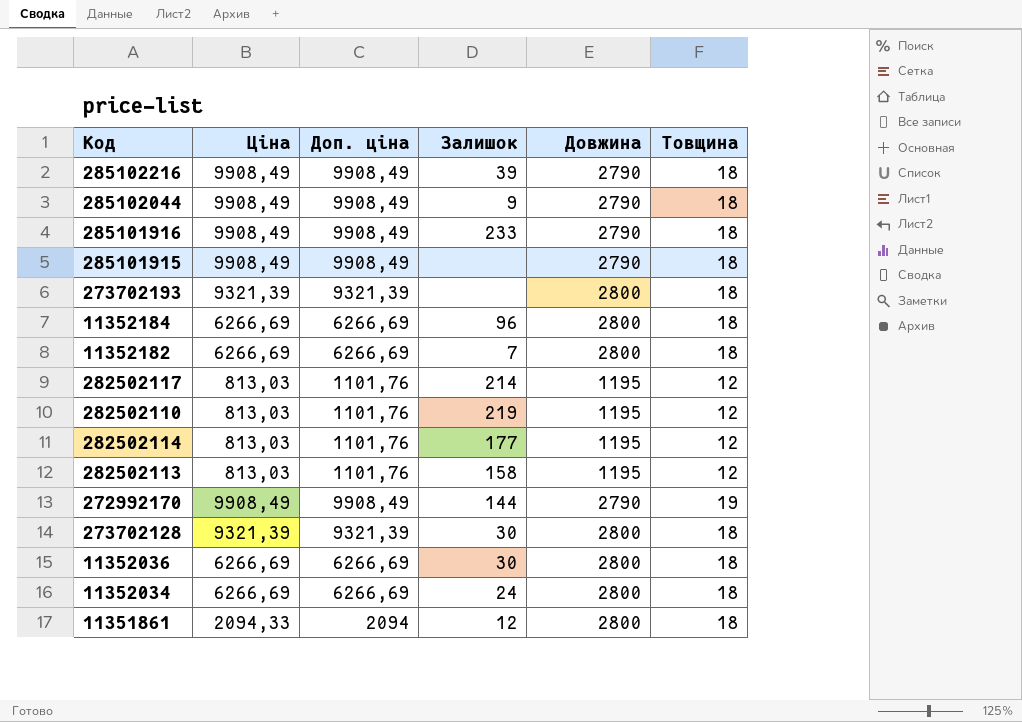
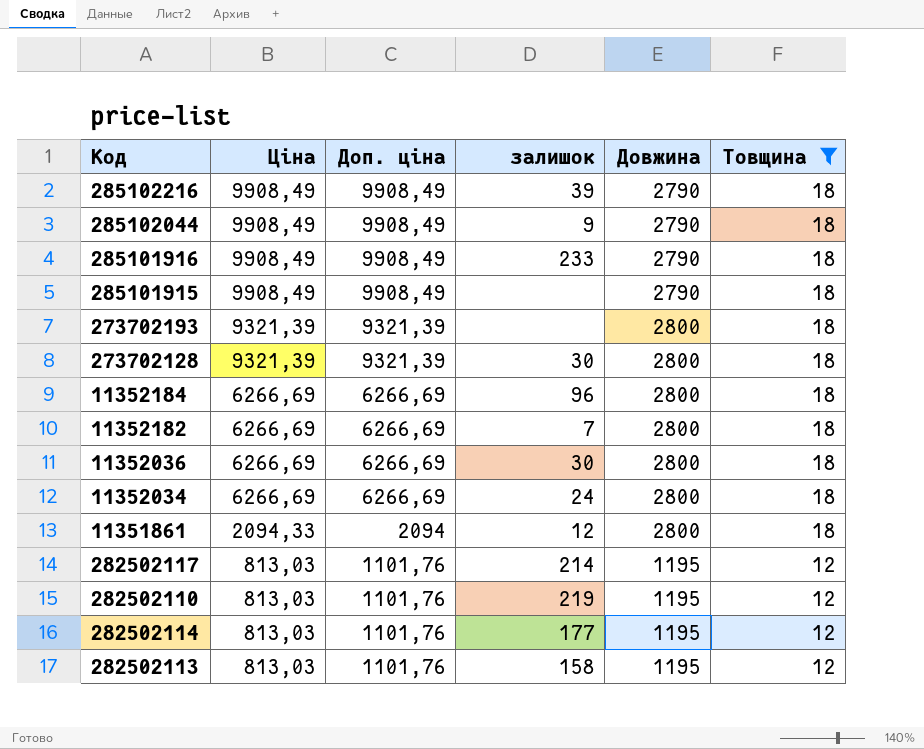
filter: none -> Товщина != 19
row order: none -> Ціна descending
column name: Залишок -> залишок

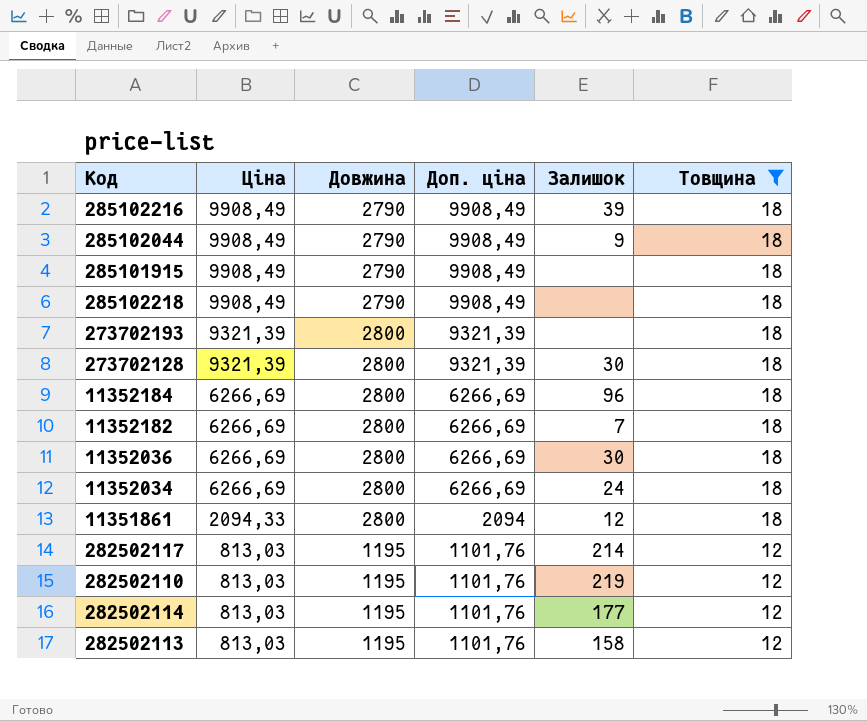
column Довжина | position: 5 -> 3
column name: залишок -> Залишок
row 285101916: 9908,49 | 9908,49 | 233 | 2790 | 18 -> none
row 285102218: none -> 9908,49 | 2790 | 9908,49 | none | 18

